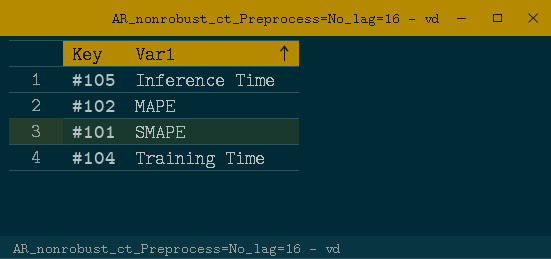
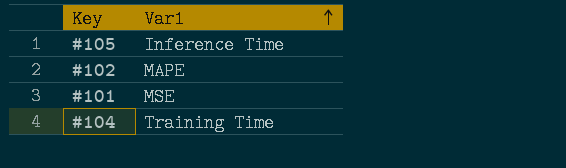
#101 | Var1: SMAPE -> MSE

